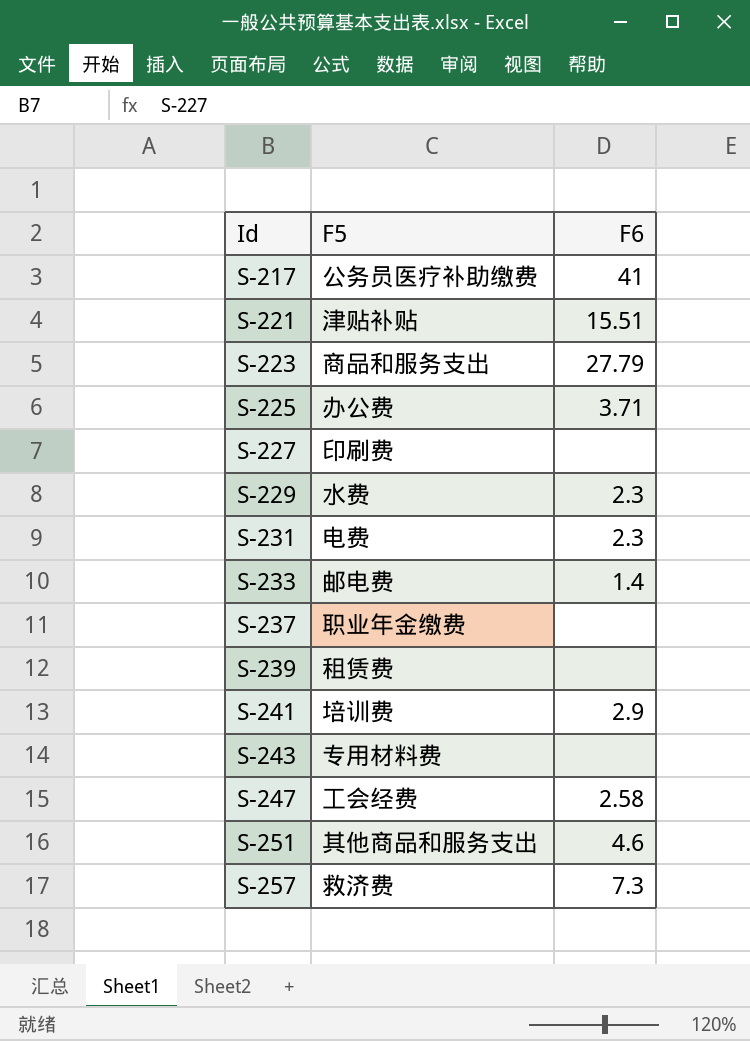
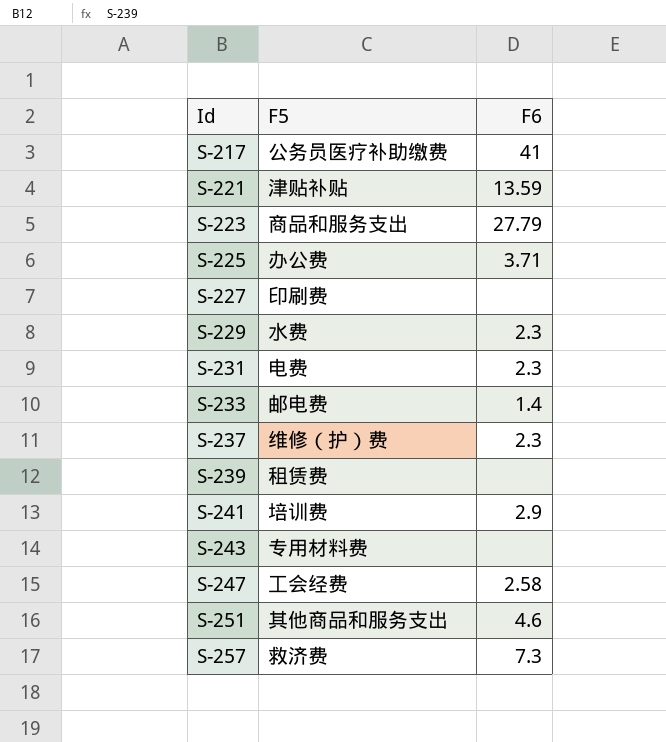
S-221 | F6: 15.51 -> 13.59
S-237 | F5: 职业年金缴费 -> 维修（护）费
S-237 | F6: none -> 2.3

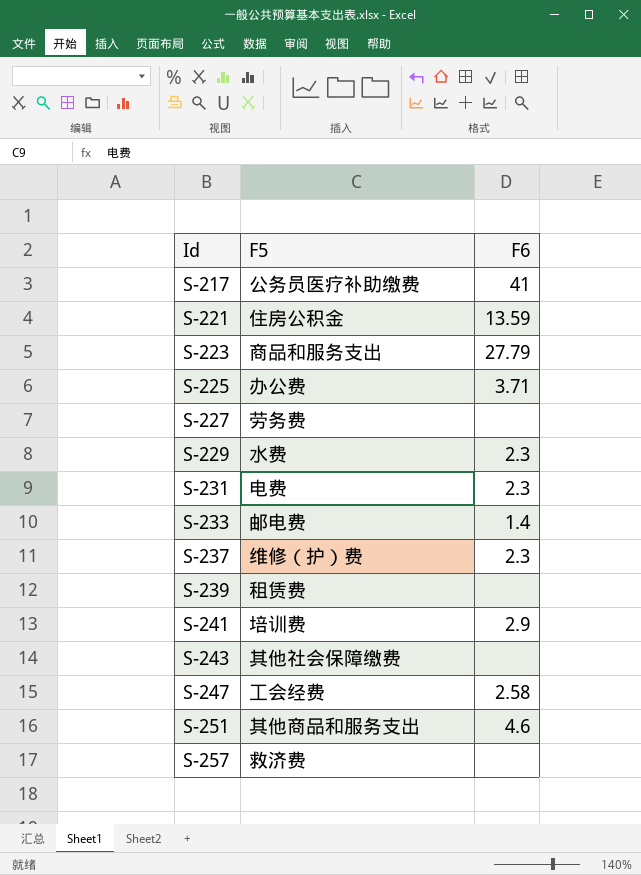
S-221 | F5: 津贴补贴 -> 住房公积金
S-227 | F5: 印刷费 -> 劳务费
S-243 | F5: 专用材料费 -> 其他社会保障缴费
S-257 | F6: 7.3 -> none

